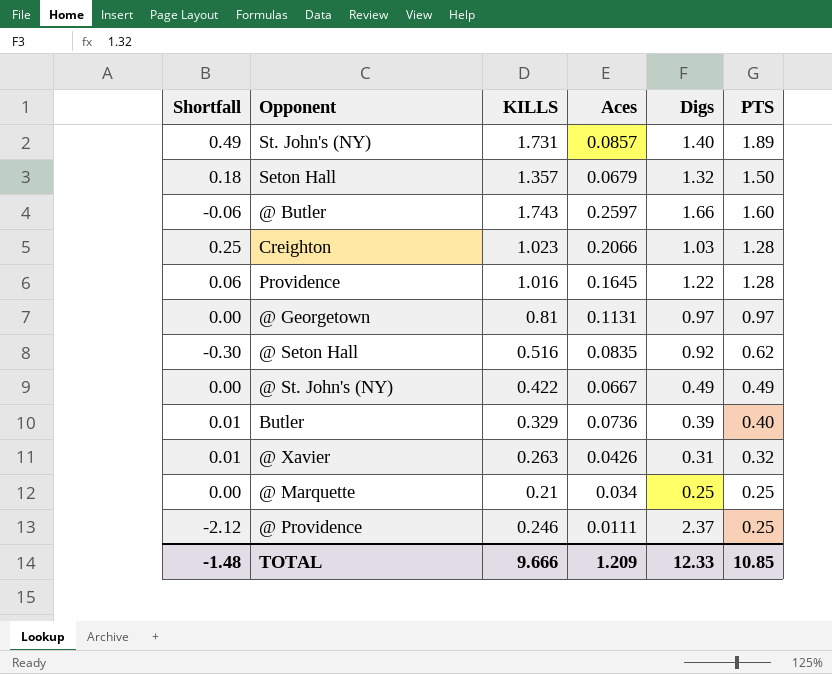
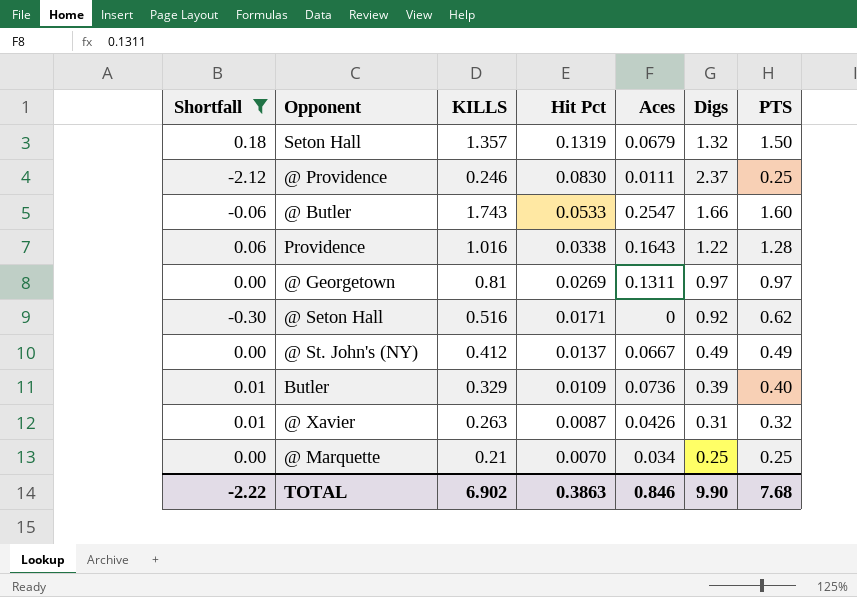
filter: none -> Shortfall <= 0.18
row order: none -> Hit Pct descending
column Hit Pct | position: none -> 4
@ Butler | Aces: 0.2597 -> 0.2547
Providence | Aces: 0.1645 -> 0.1643
@ Georgetown | Aces: 0.1131 -> 0.1311
@ Seton Hall | Aces: 0.0835 -> 0
@ St. John's (NY) | KILLS: 0.422 -> 0.412
TOTAL | Shortfall: -1.48 -> -2.22
TOTAL | KILLS: 9.666 -> 6.902
TOTAL | Aces: 1.209 -> 0.846
TOTAL | Digs: 12.33 -> 9.90
TOTAL | PTS: 10.85 -> 7.68

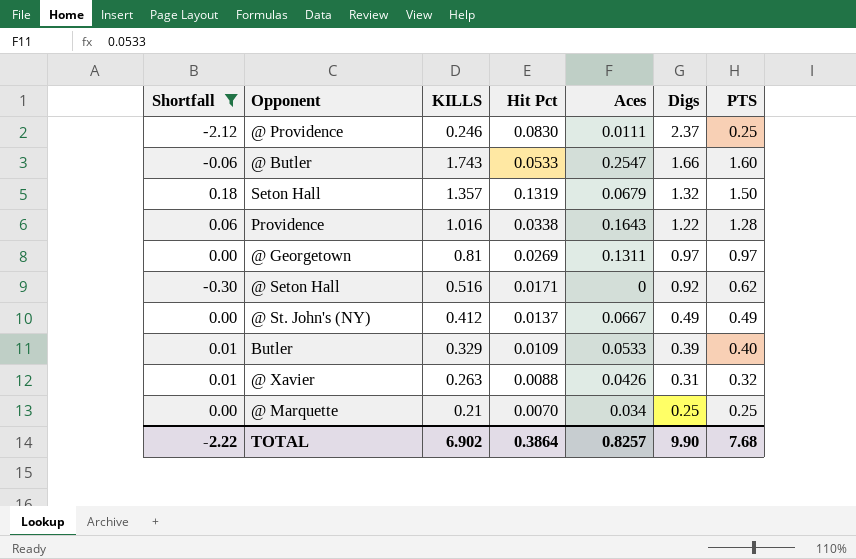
row order: Hit Pct descending -> Digs descending
Butler | Aces: 0.0736 -> 0.0533
@ Xavier | Hit Pct: 0.0087 -> 0.0088
TOTAL | Hit Pct: 0.3863 -> 0.3864
TOTAL | Aces: 0.846 -> 0.8257

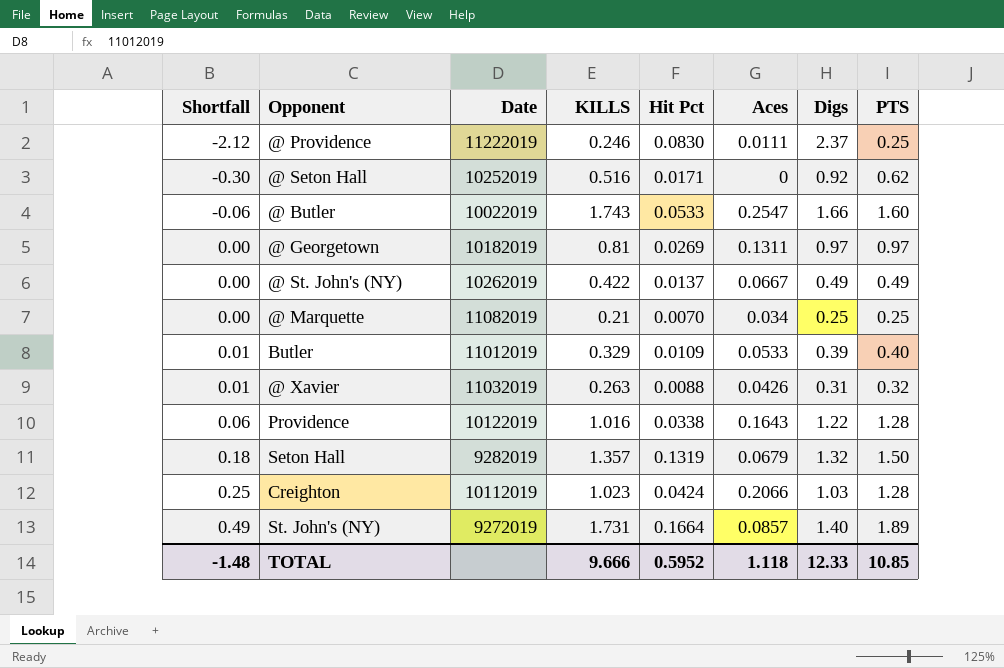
filter: Shortfall <= 0.18 -> none
row order: Digs descending -> Shortfall ascending
column Date | position: none -> 3
@ St. John's (NY) | KILLS: 0.412 -> 0.422
TOTAL | Shortfall: -2.22 -> -1.48
TOTAL | KILLS: 6.902 -> 9.666
TOTAL | Hit Pct: 0.3864 -> 0.5952
TOTAL | Aces: 0.8257 -> 1.118
TOTAL | Digs: 9.90 -> 12.33
TOTAL | PTS: 7.68 -> 10.85

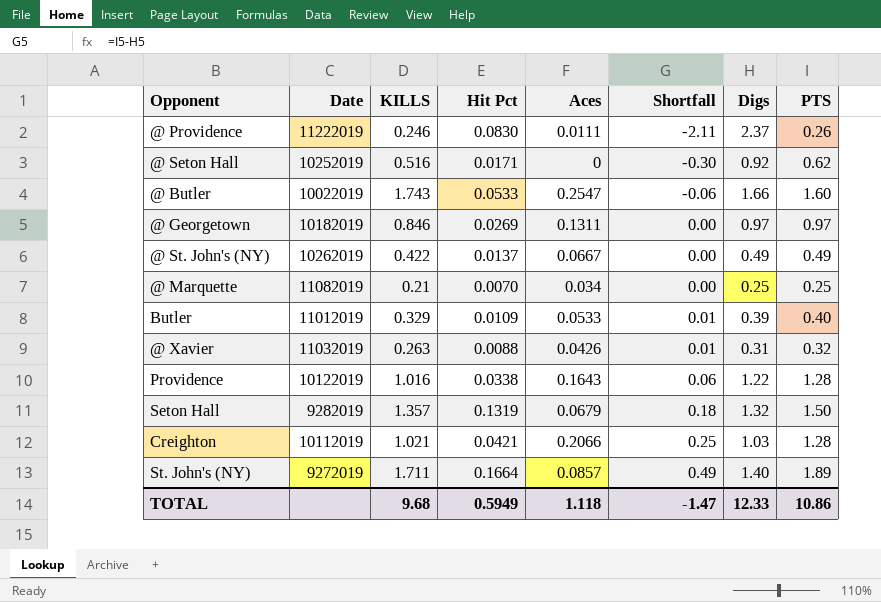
column Shortfall | position: 1 -> 6
@ Providence | Shortfall: -2.12 -> -2.11
@ Providence | PTS: 0.25 -> 0.26
@ Georgetown | KILLS: 0.81 -> 0.846
Creighton | KILLS: 1.023 -> 1.021
Creighton | Hit Pct: 0.0424 -> 0.0421
St. John's (NY) | KILLS: 1.731 -> 1.711
TOTAL | KILLS: 9.666 -> 9.68
TOTAL | Hit Pct: 0.5952 -> 0.5949
TOTAL | Shortfall: -1.48 -> -1.47
TOTAL | PTS: 10.85 -> 10.86

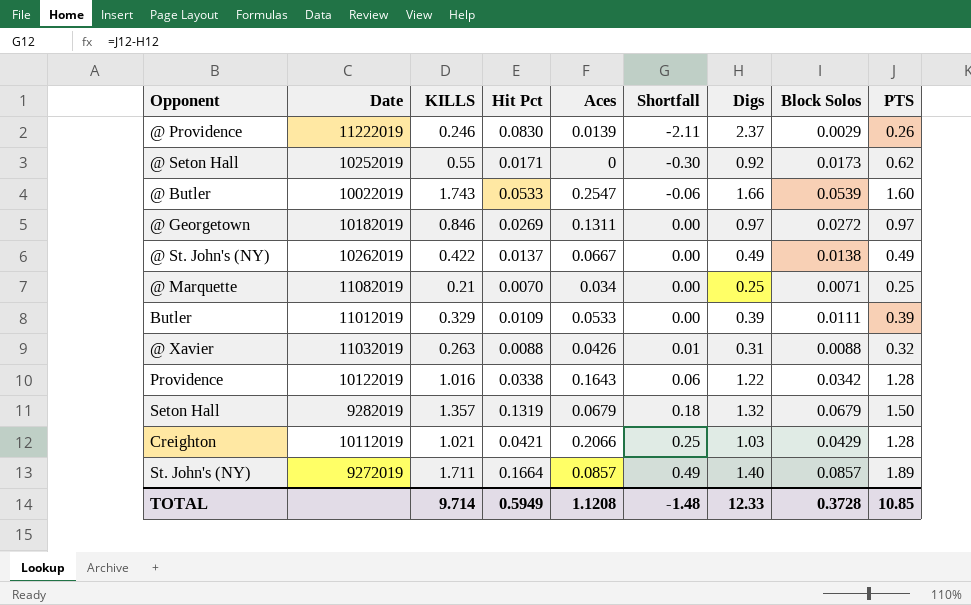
column Block Solos | position: none -> 8
@ Providence | Aces: 0.0111 -> 0.0139
@ Seton Hall | KILLS: 0.516 -> 0.55
Butler | Shortfall: 0.01 -> 0.00
Butler | PTS: 0.40 -> 0.39
TOTAL | KILLS: 9.68 -> 9.714
TOTAL | Aces: 1.118 -> 1.1208
TOTAL | Shortfall: -1.47 -> -1.48
TOTAL | PTS: 10.86 -> 10.85

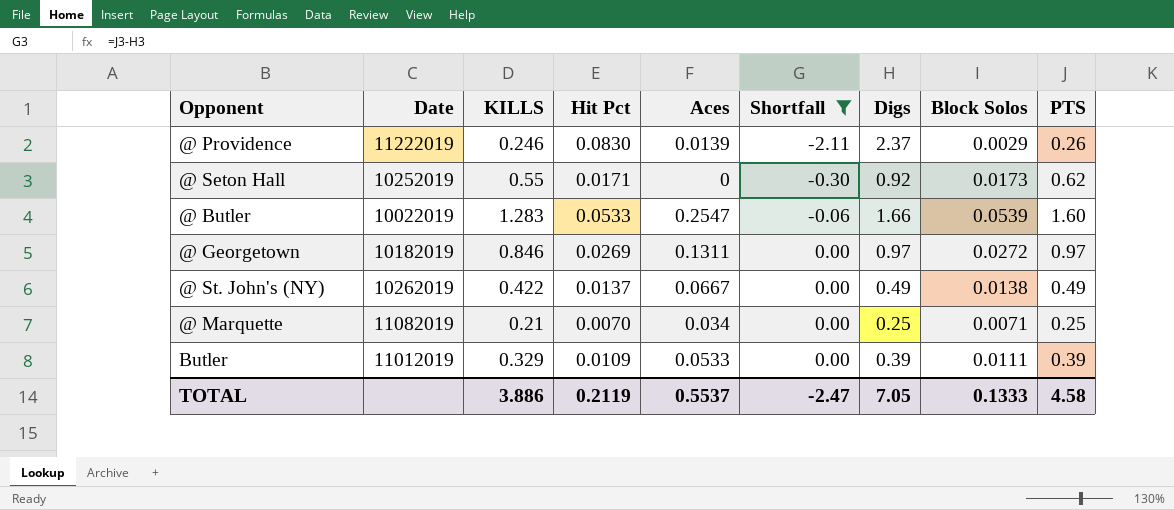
filter: none -> Shortfall <= 0.00
@ Butler | KILLS: 1.743 -> 1.283
TOTAL | KILLS: 9.714 -> 3.886
TOTAL | Hit Pct: 0.5949 -> 0.2119
TOTAL | Aces: 1.1208 -> 0.5537
TOTAL | Shortfall: -1.48 -> -2.47
TOTAL | Digs: 12.33 -> 7.05
TOTAL | Block Solos: 0.3728 -> 0.1333
TOTAL | PTS: 10.85 -> 4.58

